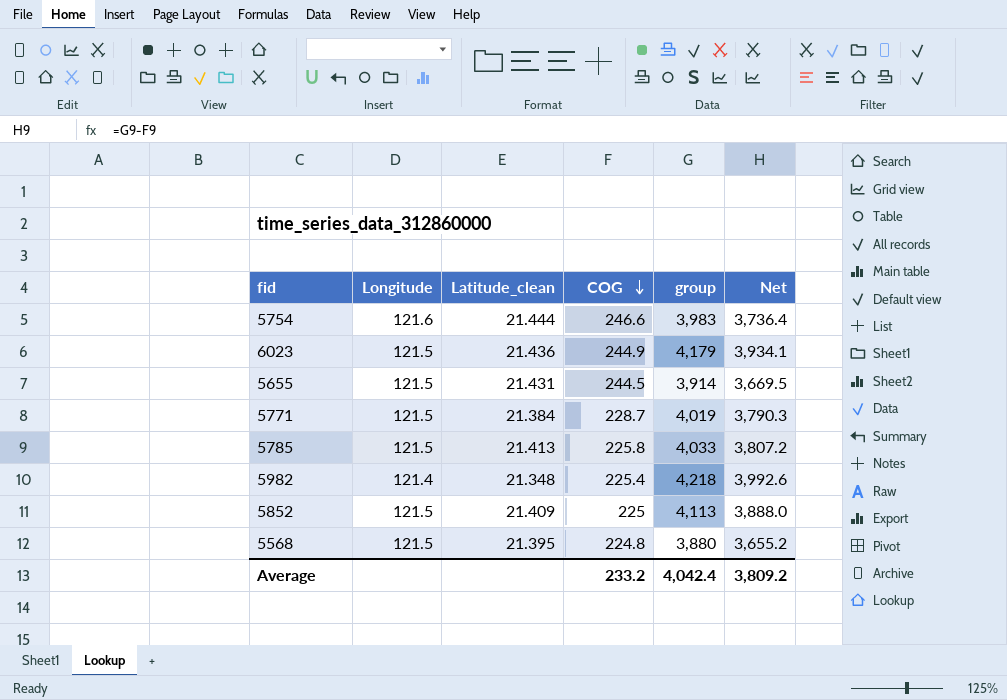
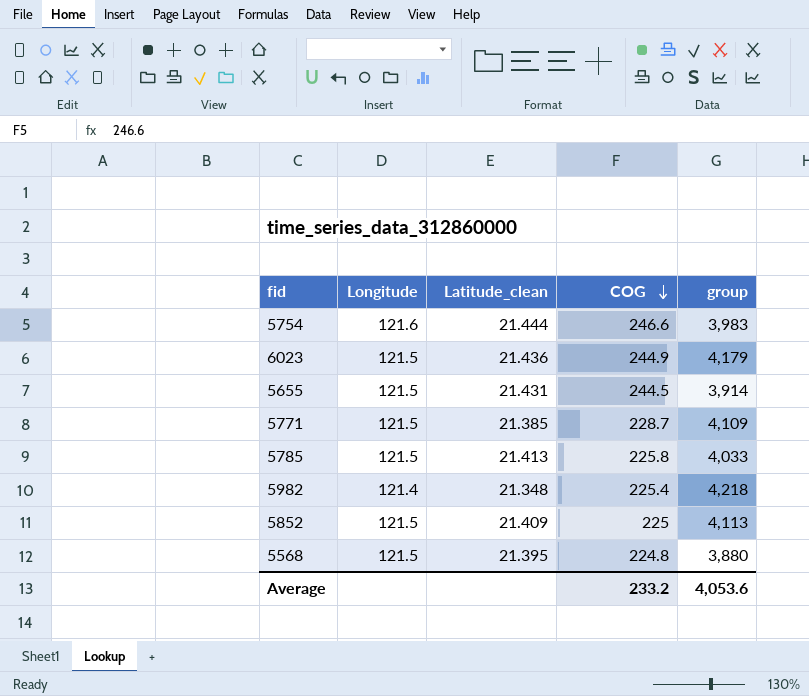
column Net | formula: [group] - [COG] -> none
5771 | Latitude_clean: 21.384 -> 21.385
5771 | group: 4,019 -> 4,109
Average | group: 4,042.4 -> 4,053.6

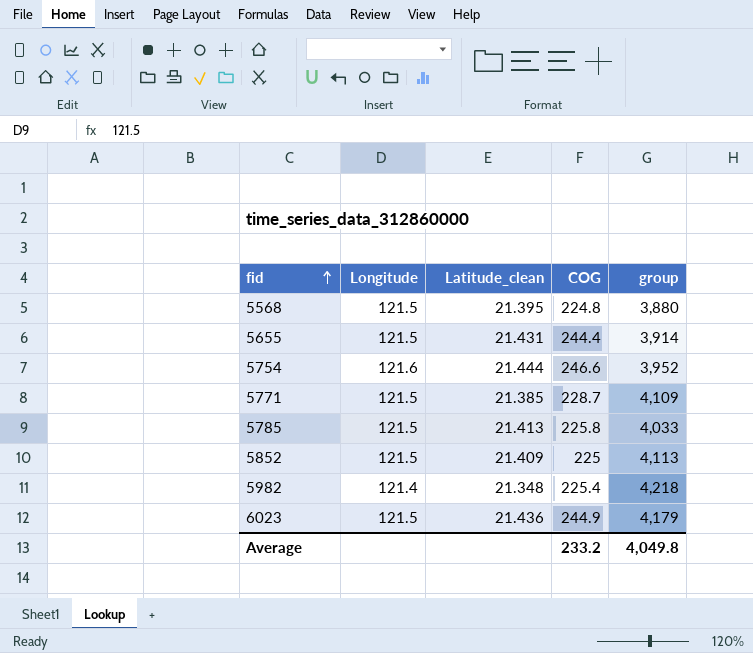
row order: COG descending -> fid ascending
5655 | COG: 244.5 -> 244.4
5754 | group: 3,983 -> 3,952
Average | group: 4,053.6 -> 4,049.8

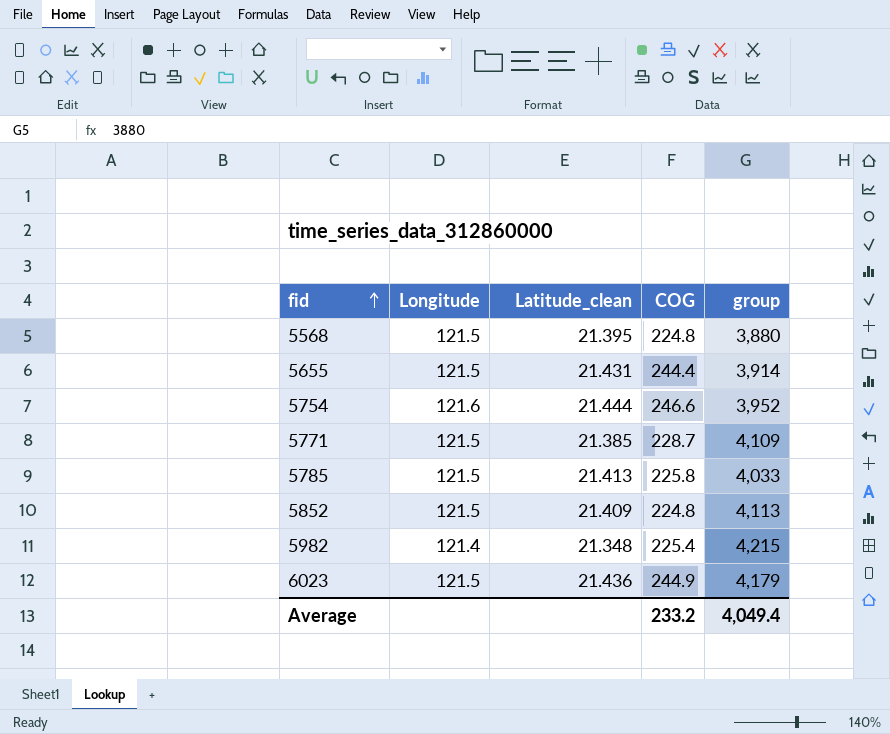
5852 | COG: 225 -> 224.8
5982 | group: 4,218 -> 4,215
Average | group: 4,049.8 -> 4,049.4

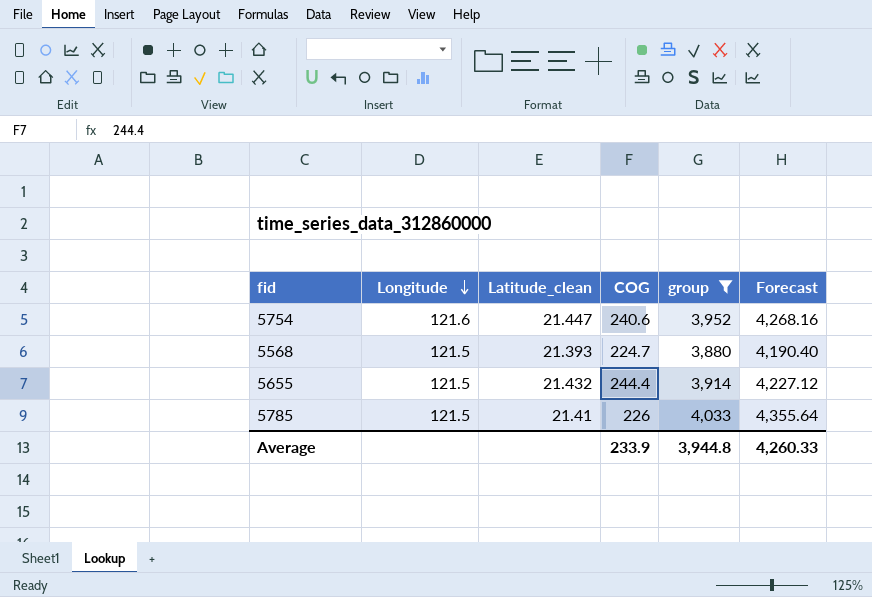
filter: none -> group <= 4,033
row order: fid ascending -> Longitude descending
column Forecast | formula: none -> [group] * 1.08
5754 | Latitude_clean: 21.444 -> 21.447
5754 | COG: 246.6 -> 240.6
5568 | Latitude_clean: 21.395 -> 21.393
5568 | COG: 224.8 -> 224.7
5655 | Latitude_clean: 21.431 -> 21.432
5785 | Latitude_clean: 21.413 -> 21.41
5785 | COG: 225.8 -> 226
Average | COG: 233.2 -> 233.9
Average | group: 4,049.4 -> 3,944.8

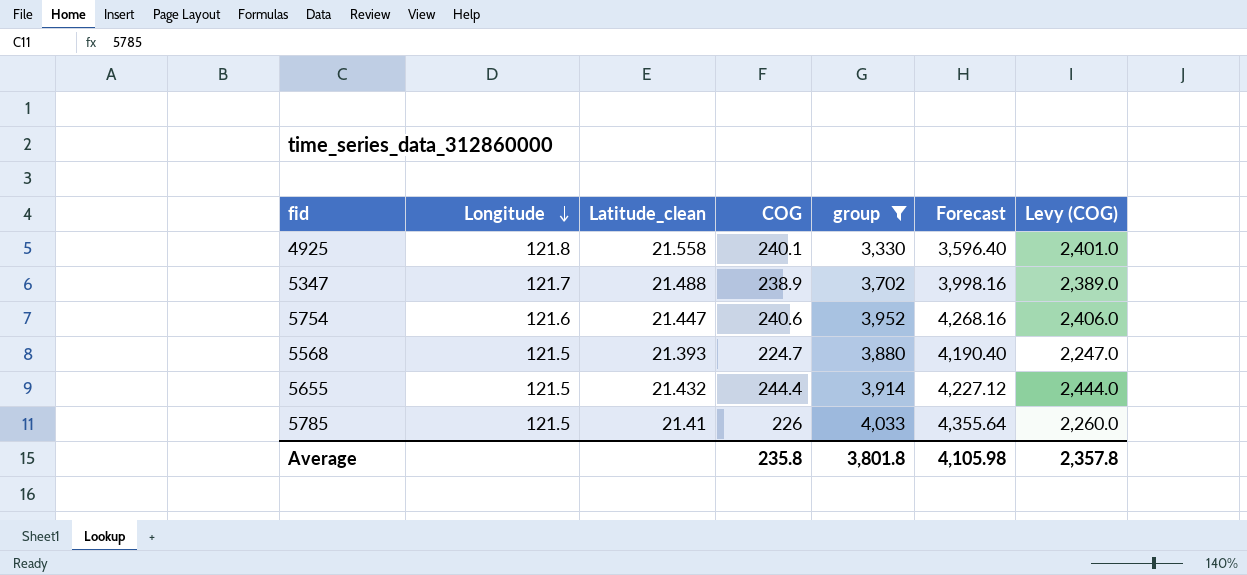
column Levy (COG) | formula: none -> [COG] * 10
row 4925: none -> 121.8 | 21.558 | 240.1 | 3,330 | 3,596.40 | 2,401.0
row 5347: none -> 121.7 | 21.488 | 238.9 | 3,702 | 3,998.16 | 2,389.0
Average | COG: 233.9 -> 235.8
Average | group: 3,944.8 -> 3,801.8
Average | Forecast: 4,260.33 -> 4,105.98

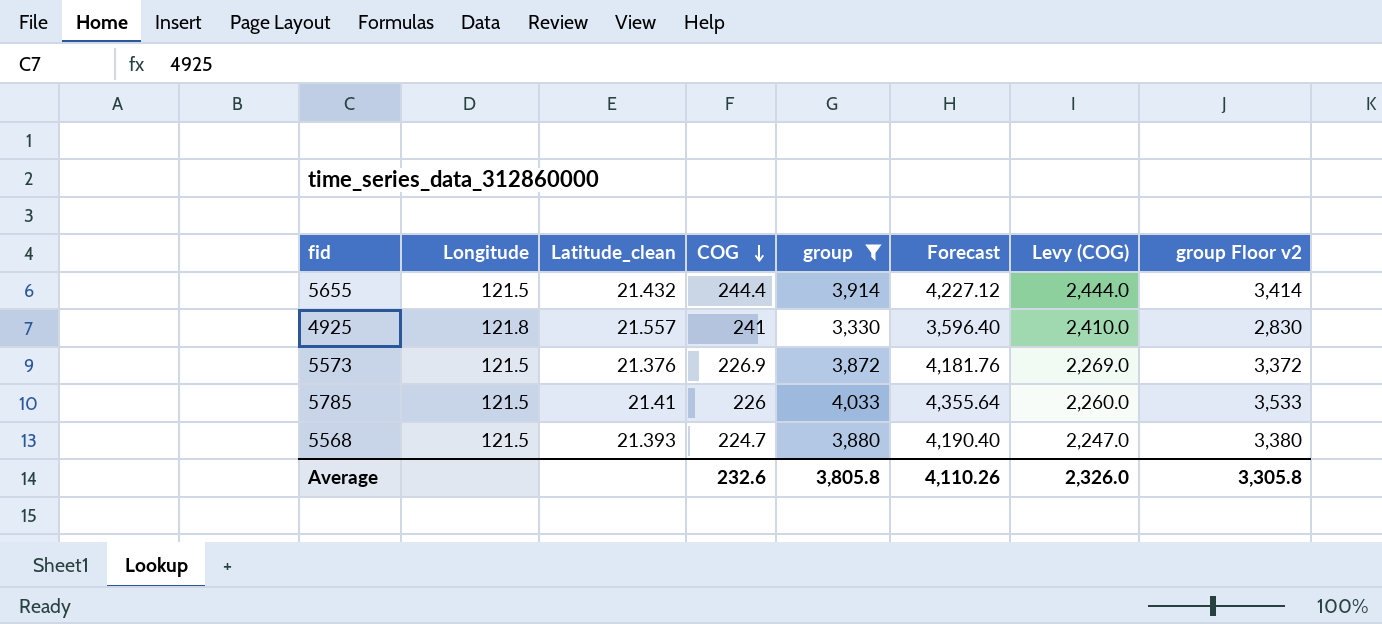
row order: Longitude descending -> COG descending
column group Floor v2 | formula: none -> [group] - 500
row 5347: 121.7 | 21.488 | 238.9 | 3,702 | 3,998.16 | 2,389.0 -> none
row 5754: 121.6 | 21.447 | 240.6 | 3,952 | 4,268.16 | 2,406.0 -> none
4925 | Latitude_clean: 21.558 -> 21.557
4925 | COG: 240.1 -> 241
4925 | Levy (COG): 2,401.0 -> 2,410.0
row 5573: none -> 121.5 | 21.376 | 226.9 | 3,872 | 4,181.76 | 2,269.0 | 3,372
Average | COG: 235.8 -> 232.6
Average | group: 3,801.8 -> 3,805.8
Average | Forecast: 4,105.98 -> 4,110.26
Average | Levy (COG): 2,357.8 -> 2,326.0

